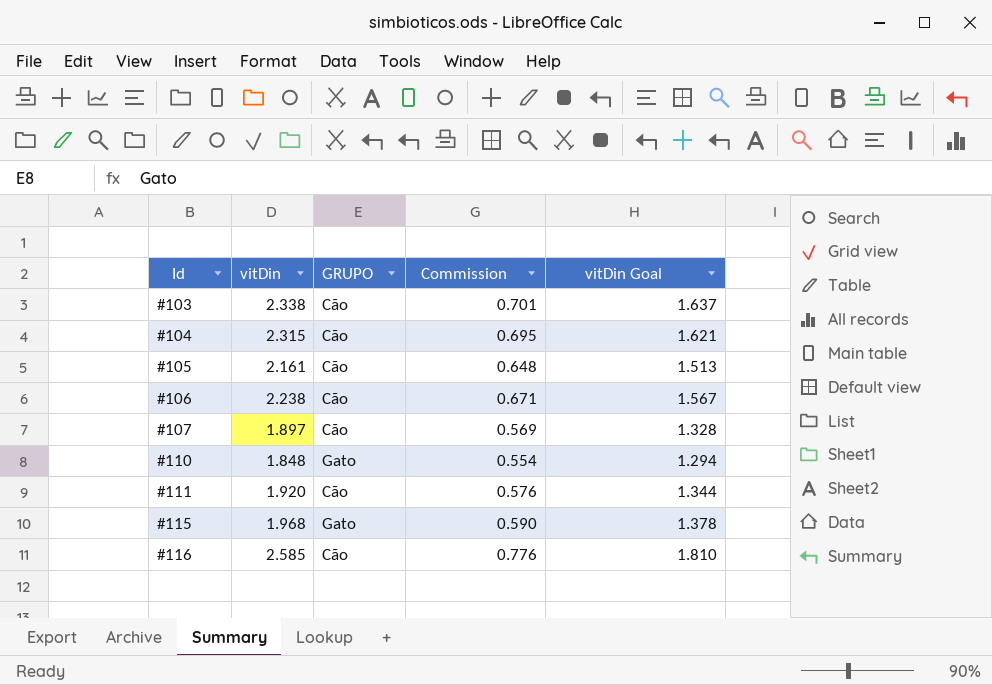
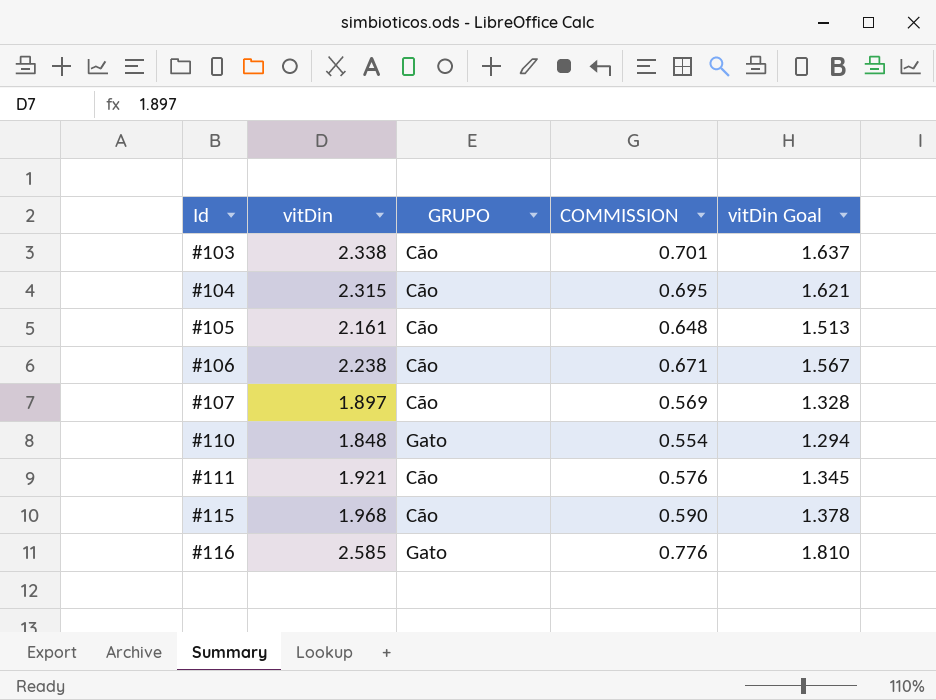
column name: Commission -> COMMISSION
#111 | vitDin: 1.920 -> 1.921
#111 | vitDin Goal: 1.344 -> 1.345
#115 | GRUPO: Gato -> Cão
#116 | GRUPO: Cão -> Gato

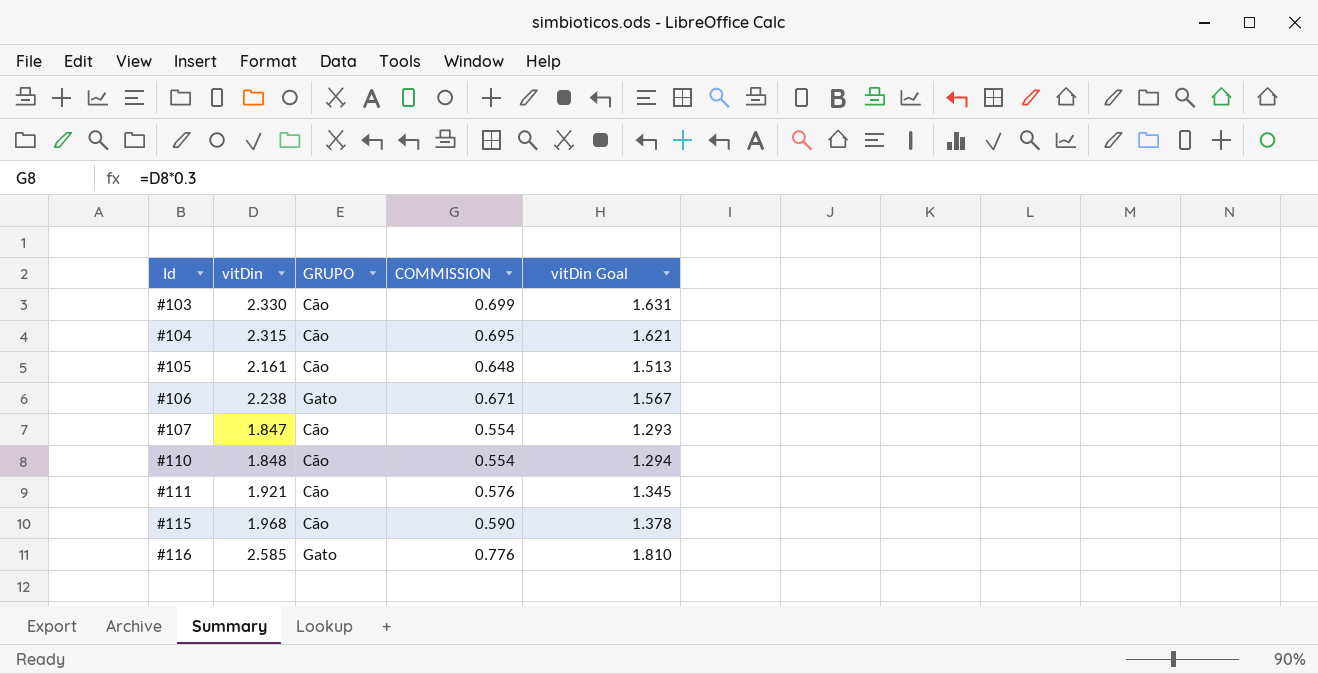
#103 | vitDin: 2.338 -> 2.330
#103 | COMMISSION: 0.701 -> 0.699
#103 | vitDin Goal: 1.637 -> 1.631
#106 | GRUPO: Cão -> Gato
#107 | vitDin: 1.897 -> 1.847
#107 | COMMISSION: 0.569 -> 0.554
#107 | vitDin Goal: 1.328 -> 1.293
#110 | GRUPO: Gato -> Cão

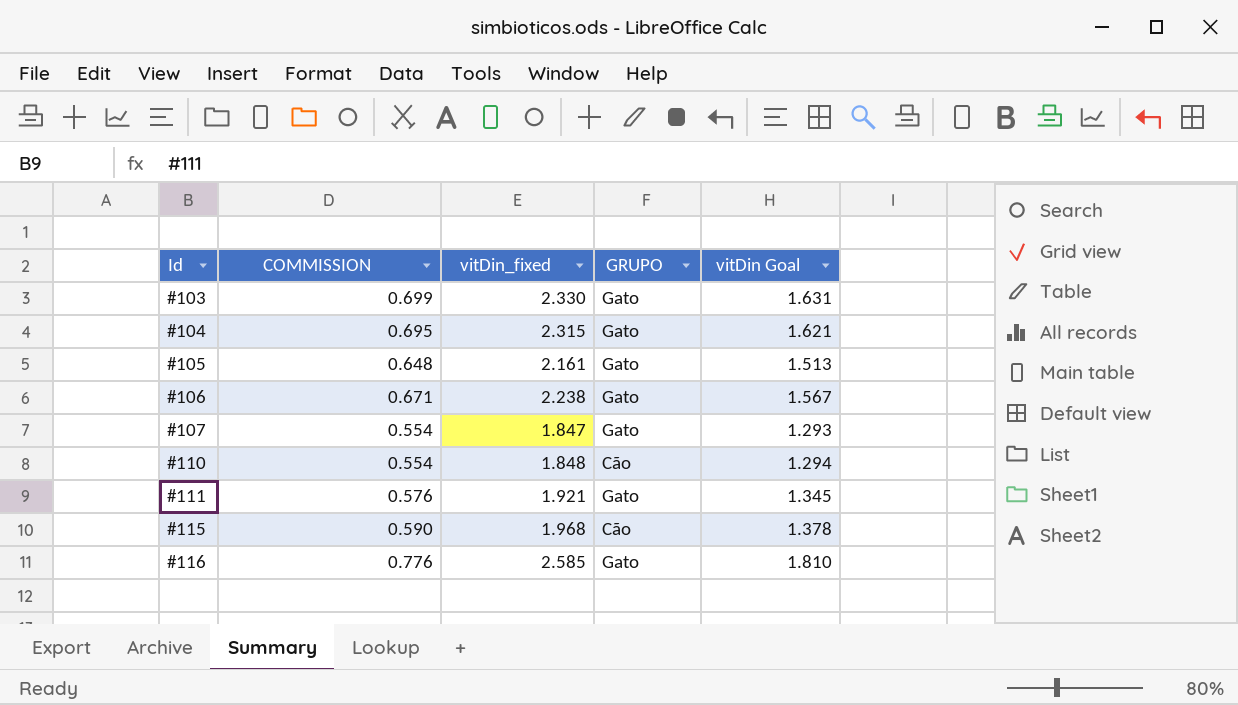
column COMMISSION | position: 4 -> 2
column name: vitDin -> vitDin_fixed
#103 | GRUPO: Cão -> Gato
#104 | GRUPO: Cão -> Gato
#105 | GRUPO: Cão -> Gato
#107 | GRUPO: Cão -> Gato
#111 | GRUPO: Cão -> Gato

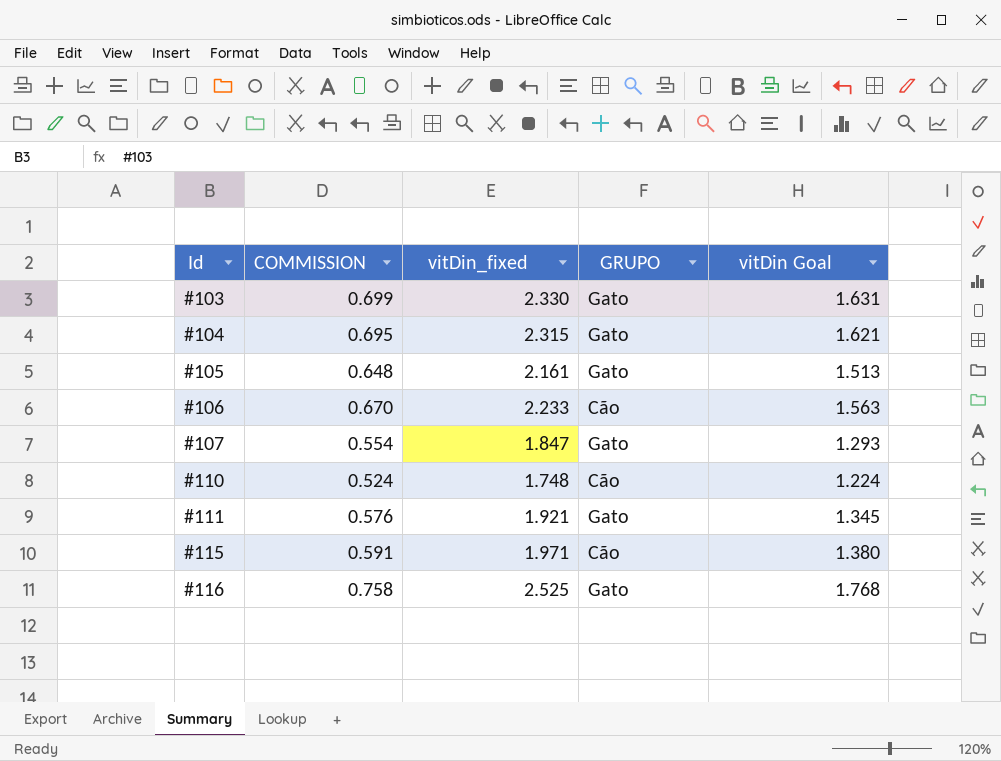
#106 | COMMISSION: 0.671 -> 0.670
#106 | vitDin_fixed: 2.238 -> 2.233
#106 | GRUPO: Gato -> Cão
#106 | vitDin Goal: 1.567 -> 1.563
#110 | COMMISSION: 0.554 -> 0.524
#110 | vitDin_fixed: 1.848 -> 1.748
#110 | vitDin Goal: 1.294 -> 1.224
#115 | COMMISSION: 0.590 -> 0.591
#115 | vitDin_fixed: 1.968 -> 1.971
#115 | vitDin Goal: 1.378 -> 1.380
#116 | COMMISSION: 0.776 -> 0.758
#116 | vitDin_fixed: 2.585 -> 2.525
#116 | vitDin Goal: 1.810 -> 1.768

